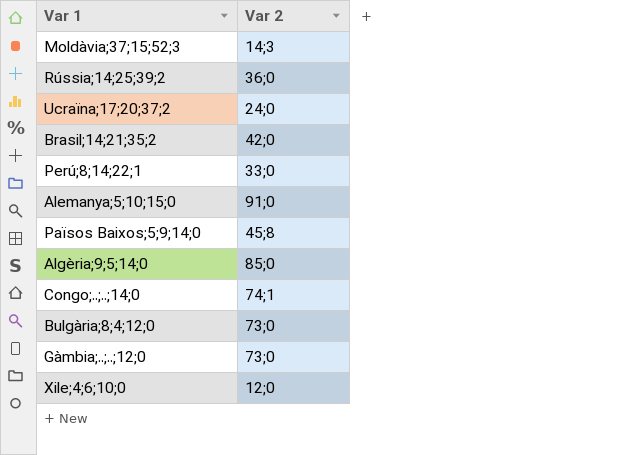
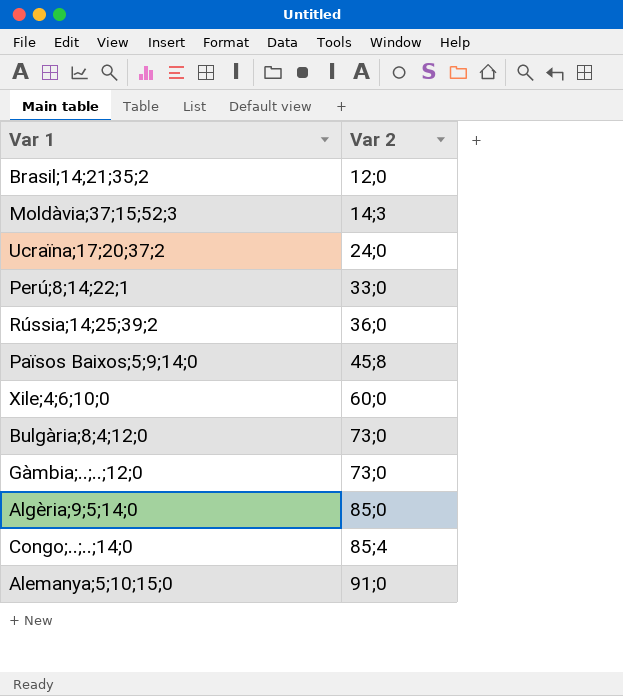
row order: none -> Var 2 ascending
Brasil;14;21;35;2 | Var 2: 42;0 -> 12;0
Xile;4;6;10;0 | Var 2: 12;0 -> 60;0
Congo;..;..;14;0 | Var 2: 74;1 -> 85;4

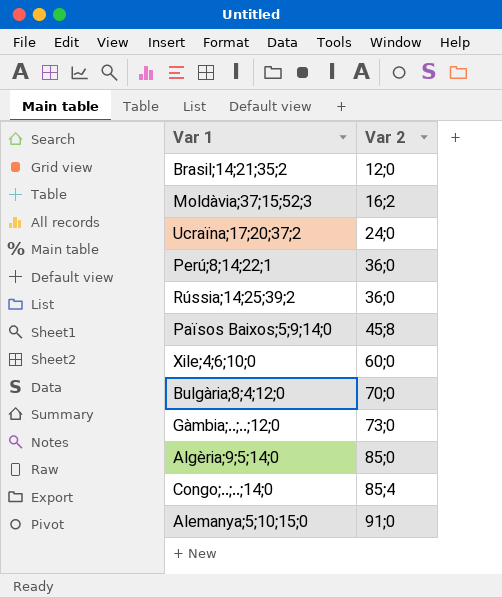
Moldàvia;37;15;52;3 | Var 2: 14;3 -> 16;2
Perú;8;14;22;1 | Var 2: 33;0 -> 36;0
Bulgària;8;4;12;0 | Var 2: 73;0 -> 70;0

